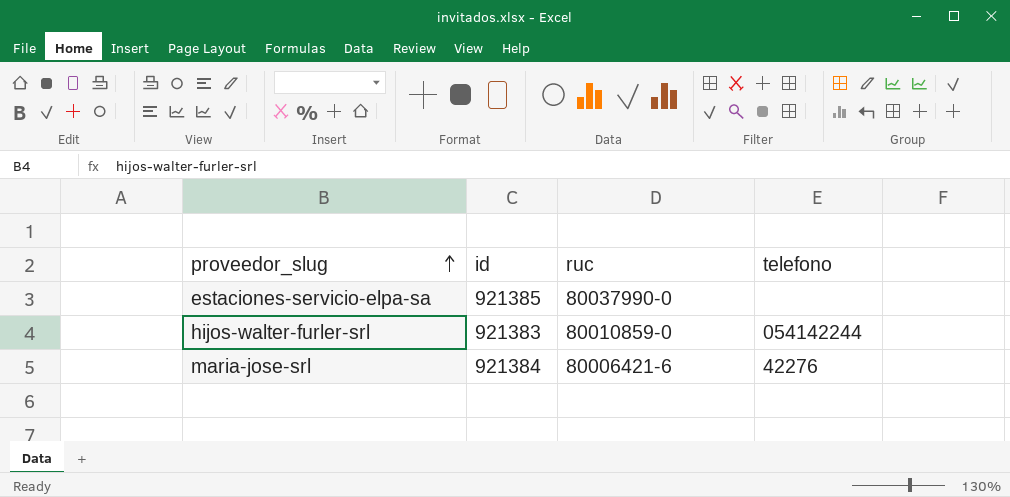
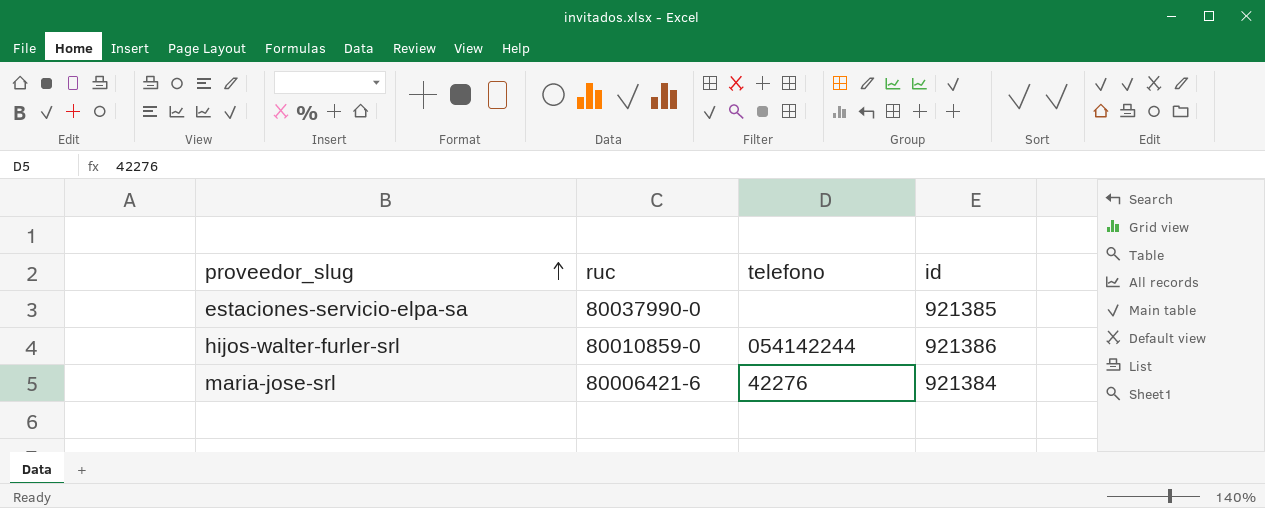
column id | position: 2 -> 4
hijos-walter-furler-srl | id: 921383 -> 921386

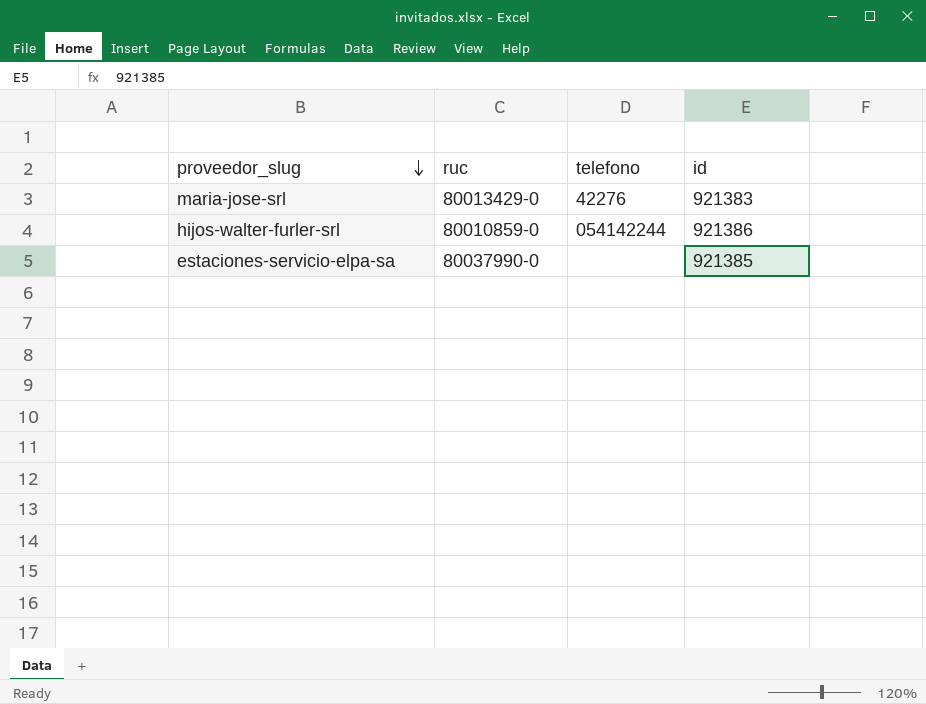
row order: proveedor_slug ascending -> proveedor_slug descending
maria-jose-srl | ruc: 80006421-6 -> 80013429-0
maria-jose-srl | id: 921384 -> 921383

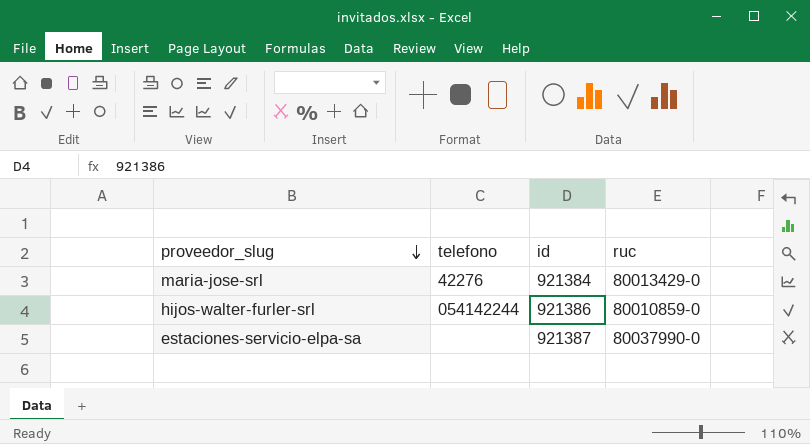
column ruc | position: 2 -> 4
maria-jose-srl | id: 921383 -> 921384
estaciones-servicio-elpa-sa | id: 921385 -> 921387

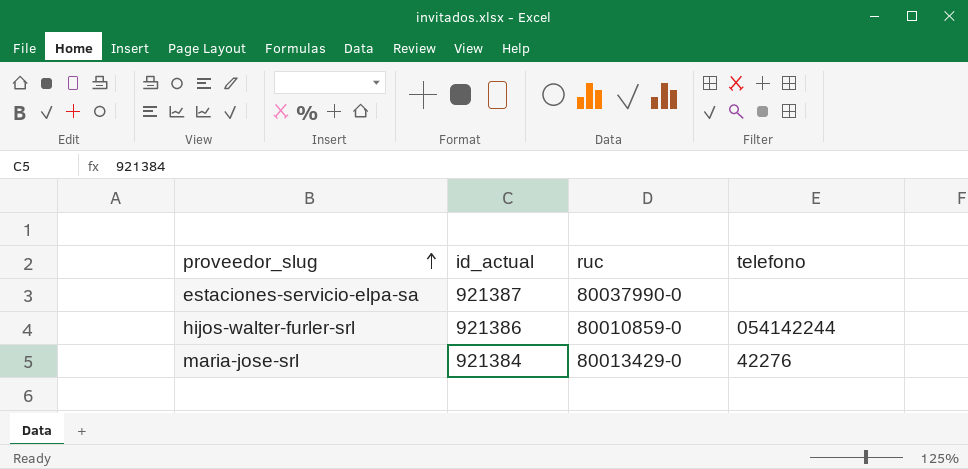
row order: proveedor_slug descending -> proveedor_slug ascending
column name: id -> id_actual
column telefono | position: 2 -> 4

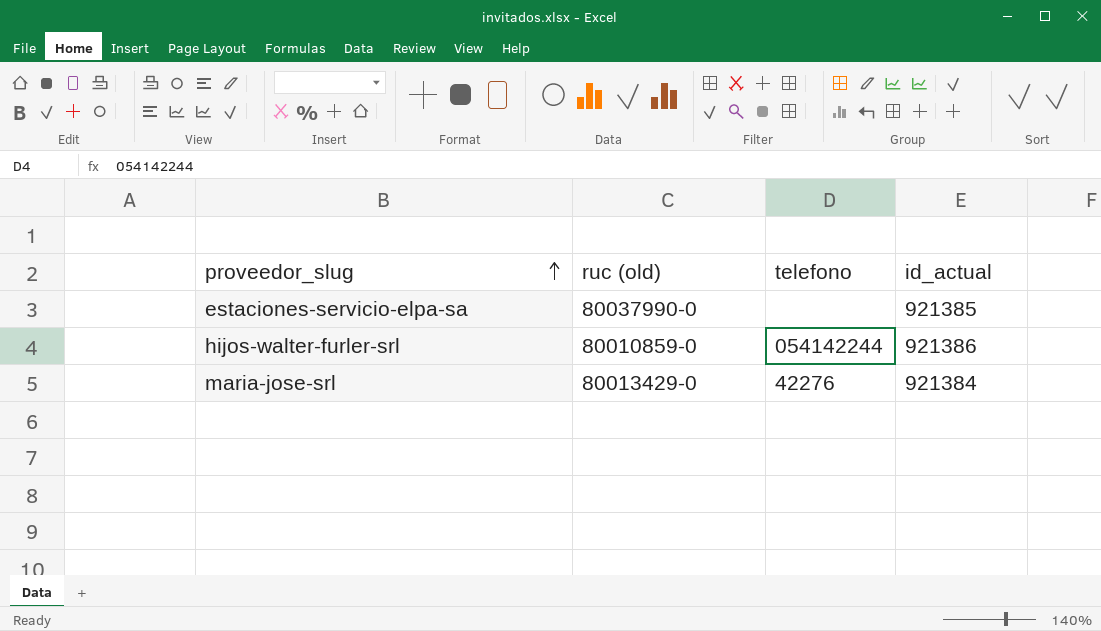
column name: ruc -> ruc (old)
column id_actual | position: 2 -> 4
estaciones-servicio-elpa-sa | id_actual: 921387 -> 921385

